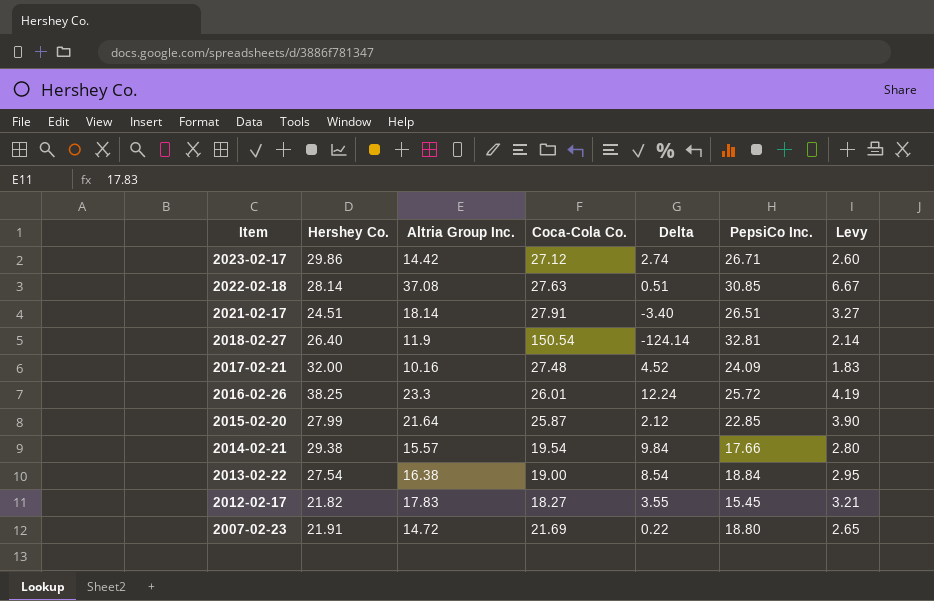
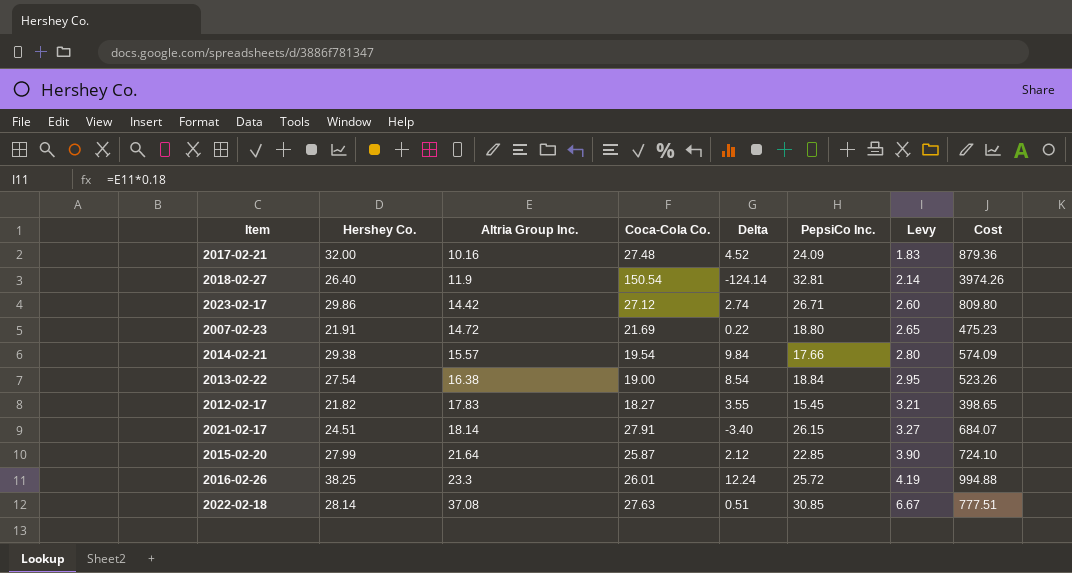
row order: Item descending -> Altria Group Inc. ascending
column Cost | formula: none -> [Hershey Co.] * [Coca-Cola Co.]
2021-02-17 | PepsiCo Inc.: 26.51 -> 26.15

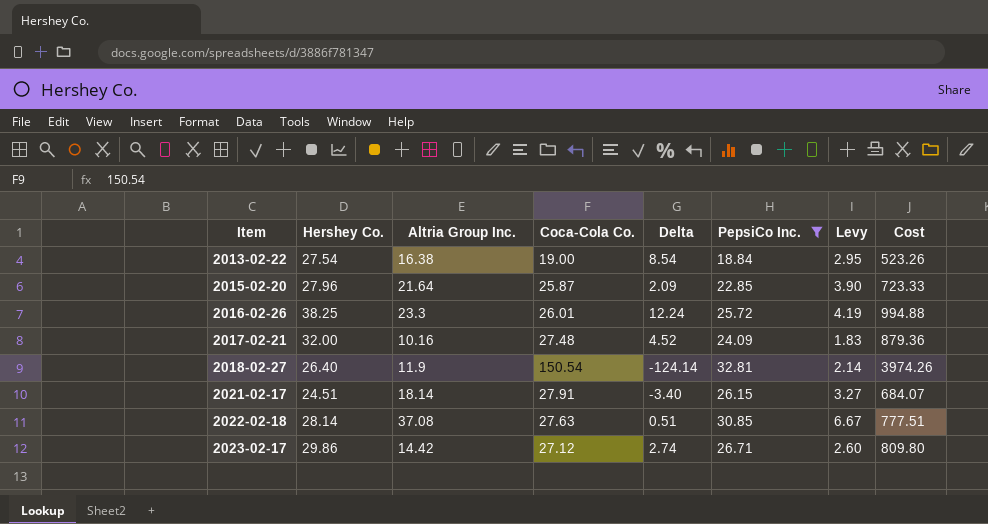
filter: none -> PepsiCo Inc. >= 18.84
row order: Altria Group Inc. ascending -> Item ascending
2015-02-20 | Hershey Co.: 27.99 -> 27.96
2015-02-20 | Delta: 2.12 -> 2.09
2015-02-20 | Cost: 724.10 -> 723.33

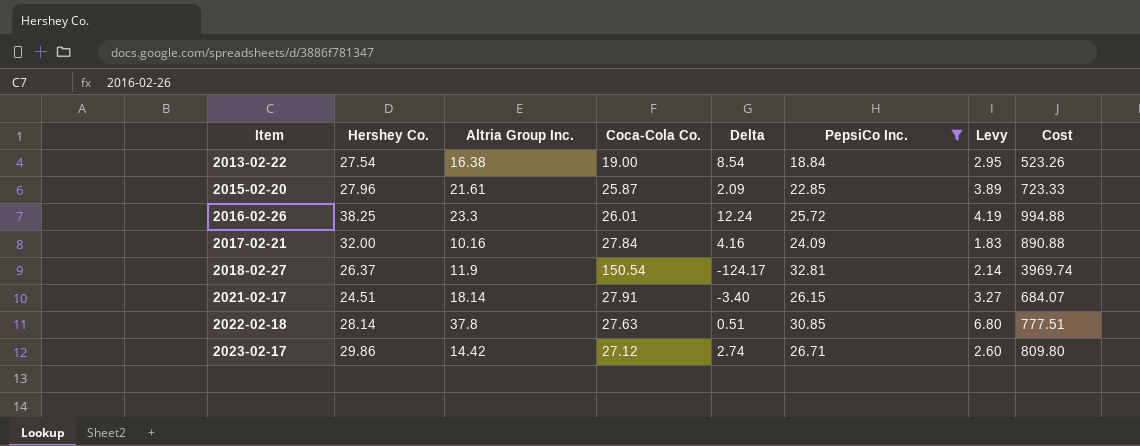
2015-02-20 | Altria Group Inc.: 21.64 -> 21.61
2015-02-20 | Levy: 3.90 -> 3.89
2017-02-21 | Coca-Cola Co.: 27.48 -> 27.84
2017-02-21 | Delta: 4.52 -> 4.16
2017-02-21 | Cost: 879.36 -> 890.88
2018-02-27 | Hershey Co.: 26.40 -> 26.37
2018-02-27 | Delta: -124.14 -> -124.17
2018-02-27 | Cost: 3974.26 -> 3969.74
2022-02-18 | Altria Group Inc.: 37.08 -> 37.8
2022-02-18 | Levy: 6.67 -> 6.80

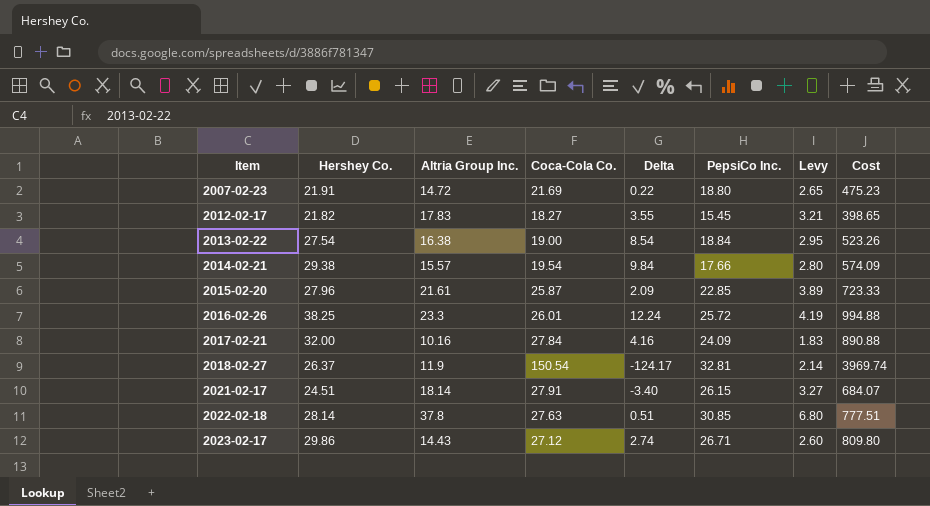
filter: PepsiCo Inc. >= 18.84 -> none
2023-02-17 | Altria Group Inc.: 14.42 -> 14.43

